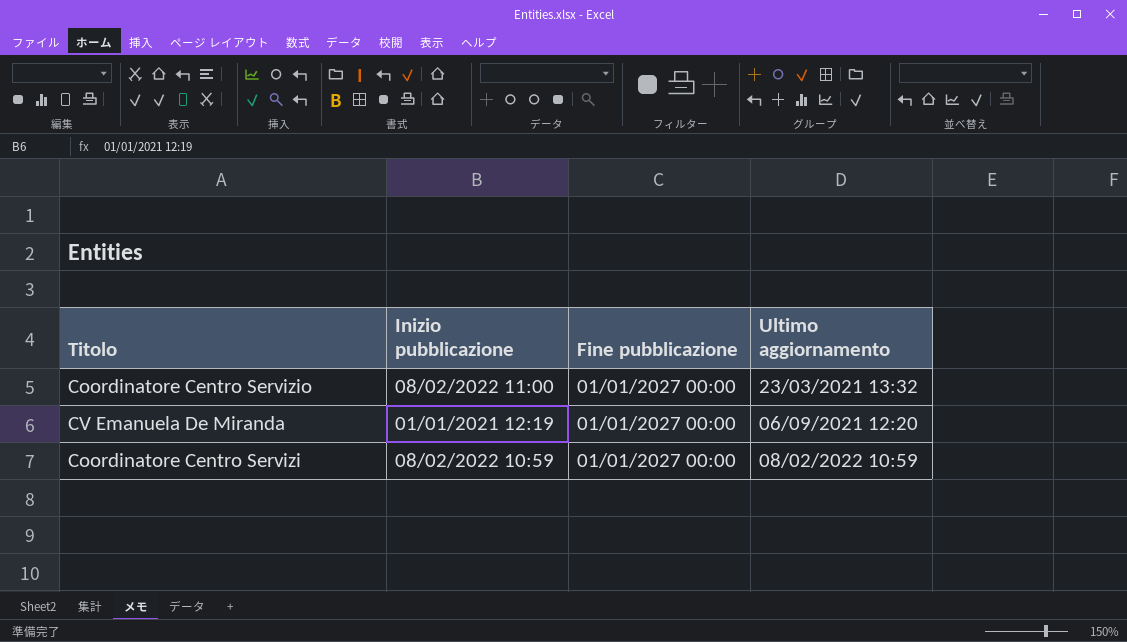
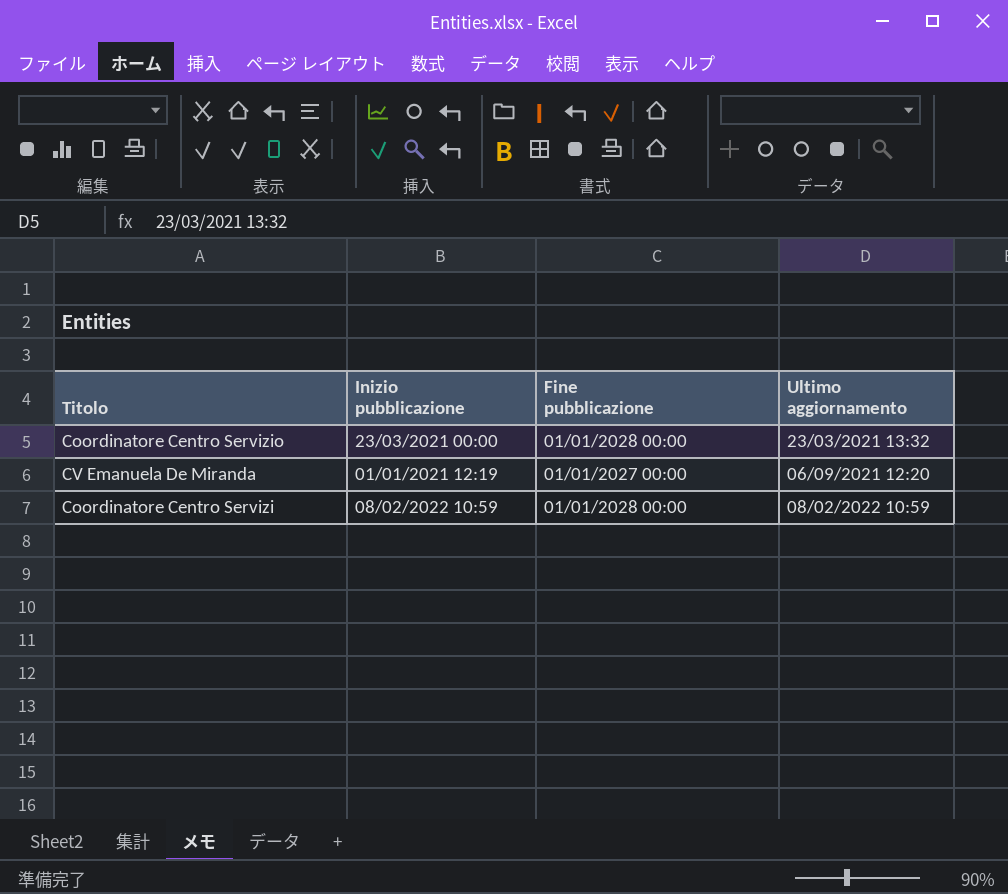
Coordinatore Centro Servizio | Inizio pubblicazione: 08/02/2022 11:00 -> 23/03/2021 00:00
Coordinatore Centro Servizio | Fine pubblicazione: 01/01/2027 00:00 -> 01/01/2028 00:00
Coordinatore Centro Servizi | Fine pubblicazione: 01/01/2027 00:00 -> 01/01/2028 00:00

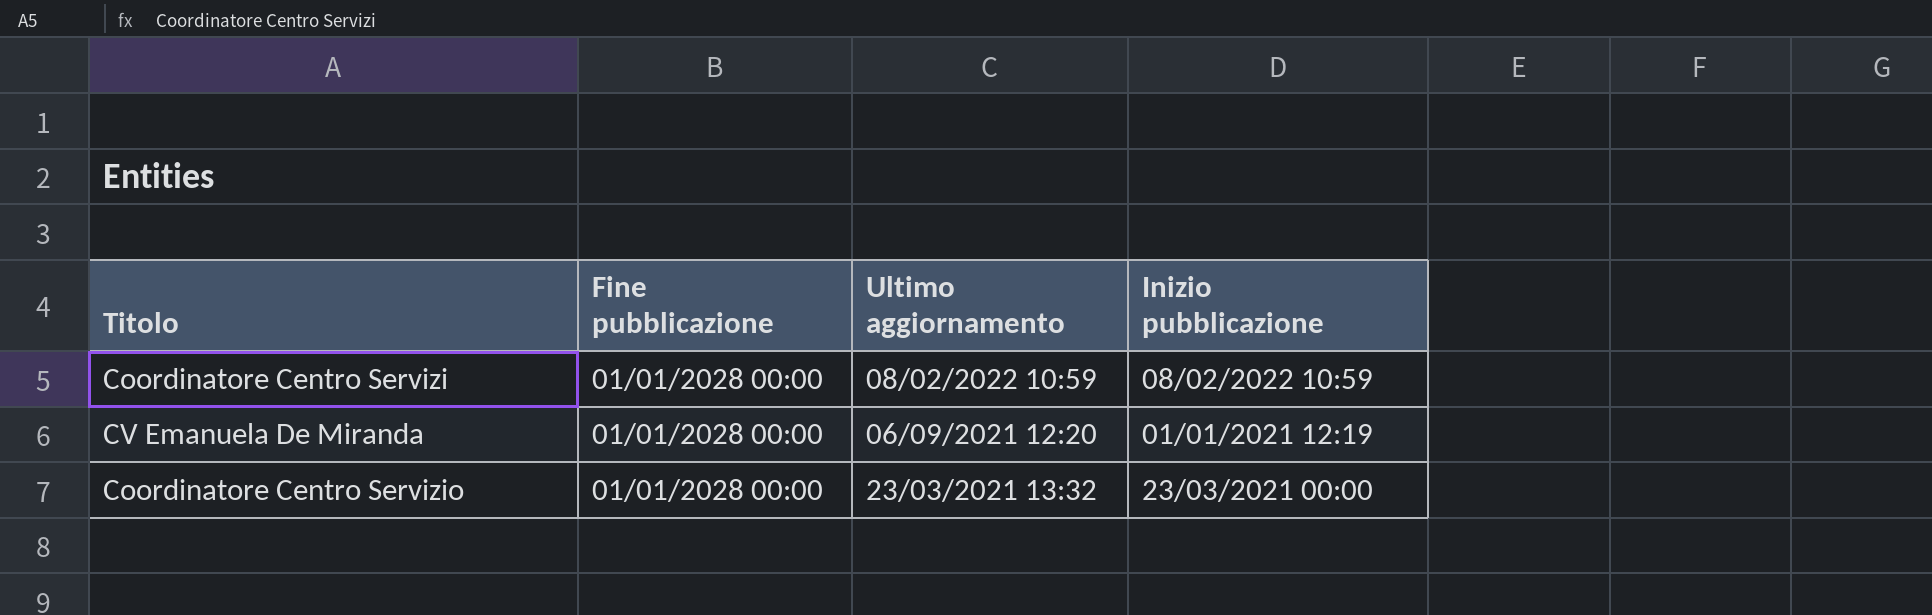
row order: Ultimo aggiornamento ascending -> Ultimo aggiornamento descending
column Inizio pubblicazione | position: 2 -> 4
CV Emanuela De Miranda | Fine pubblicazione: 01/01/2027 00:00 -> 01/01/2028 00:00

